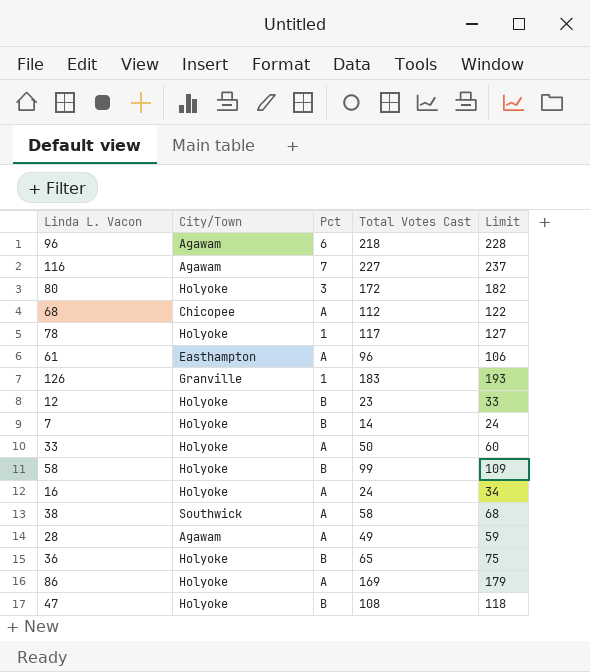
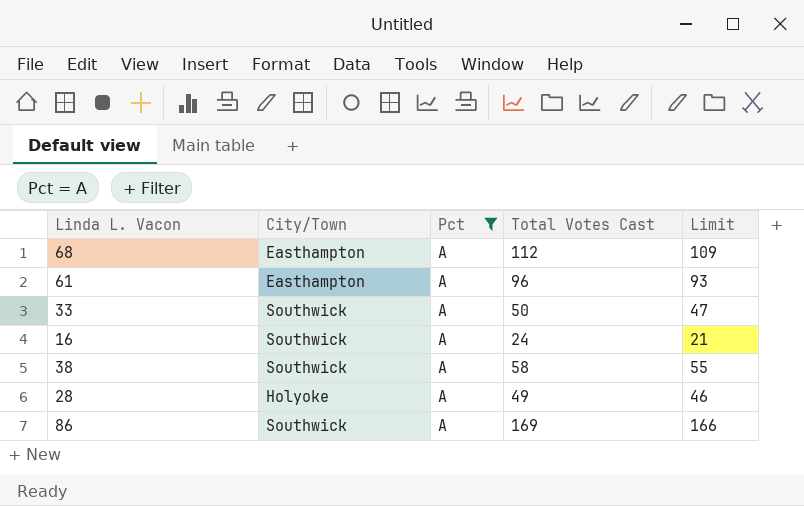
filter: none -> Pct = A
column Limit | formula: [Total Votes Cast] + 10 -> [Total Votes Cast] - 3
68 | City/Town: Chicopee -> Easthampton
33 | City/Town: Holyoke -> Southwick
16 | City/Town: Holyoke -> Southwick
28 | City/Town: Agawam -> Holyoke
86 | City/Town: Holyoke -> Southwick

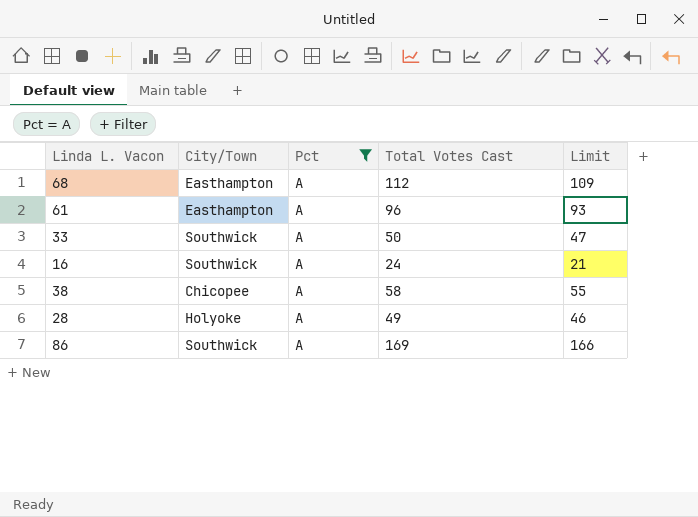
38 | City/Town: Southwick -> Chicopee

